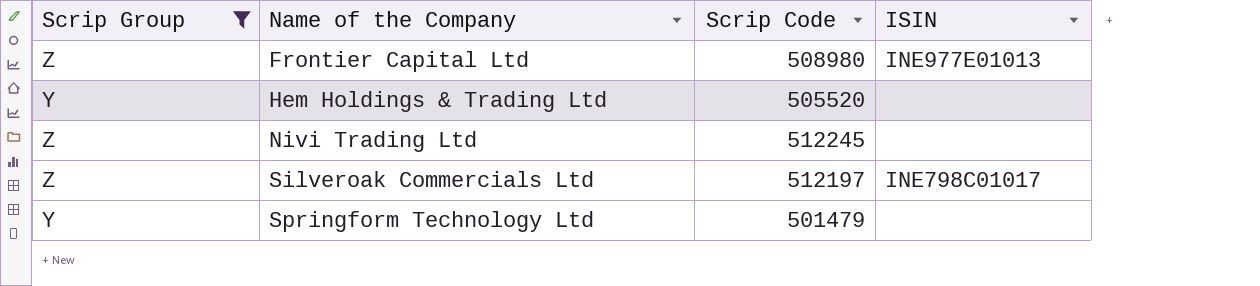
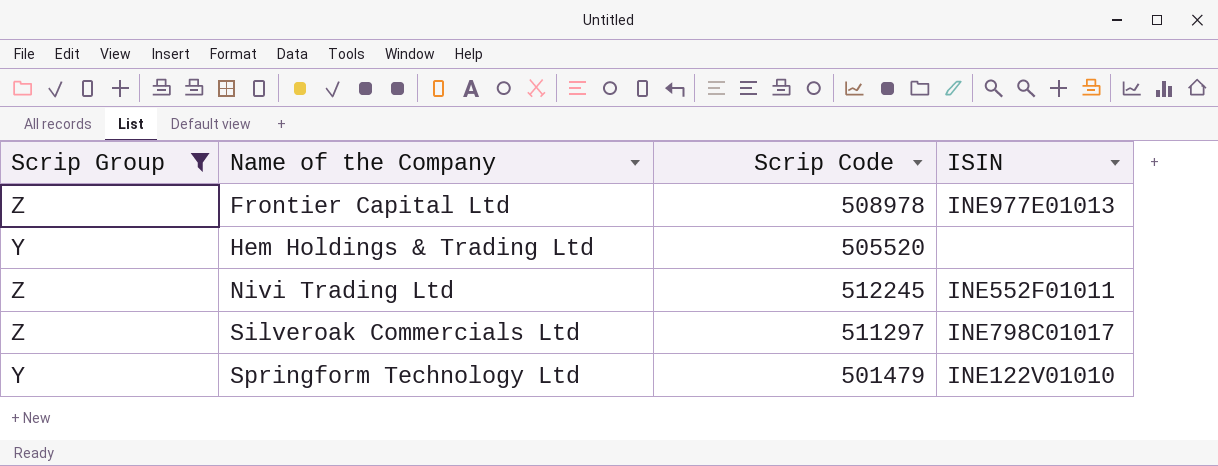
Frontier Capital Ltd | Scrip Code: 508980 -> 508978
Nivi Trading Ltd | ISIN: none -> INE552F01011
Silveroak Commercials Ltd | Scrip Code: 512197 -> 511297
Springform Technology Ltd | ISIN: none -> INE122V01010

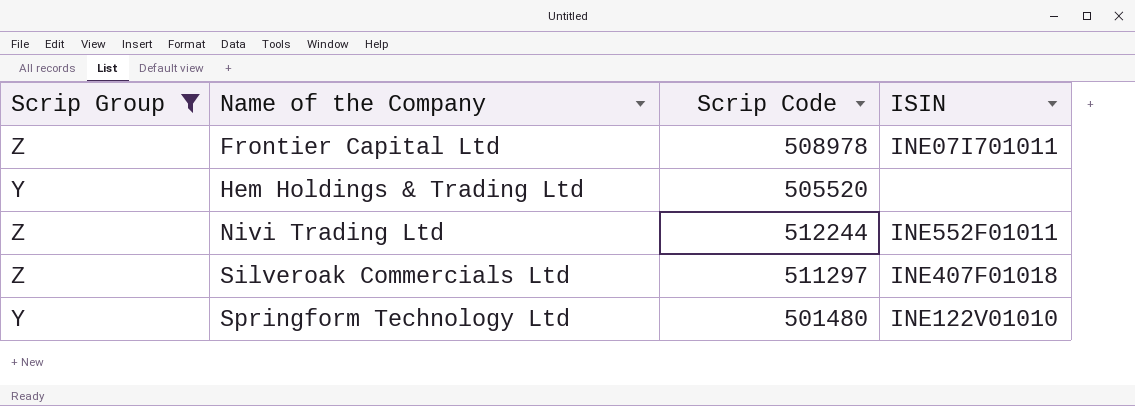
Frontier Capital Ltd | ISIN: INE977E01013 -> INE07I701011
Nivi Trading Ltd | Scrip Code: 512245 -> 512244
Silveroak Commercials Ltd | ISIN: INE798C01017 -> INE407F01018
Springform Technology Ltd | Scrip Code: 501479 -> 501480

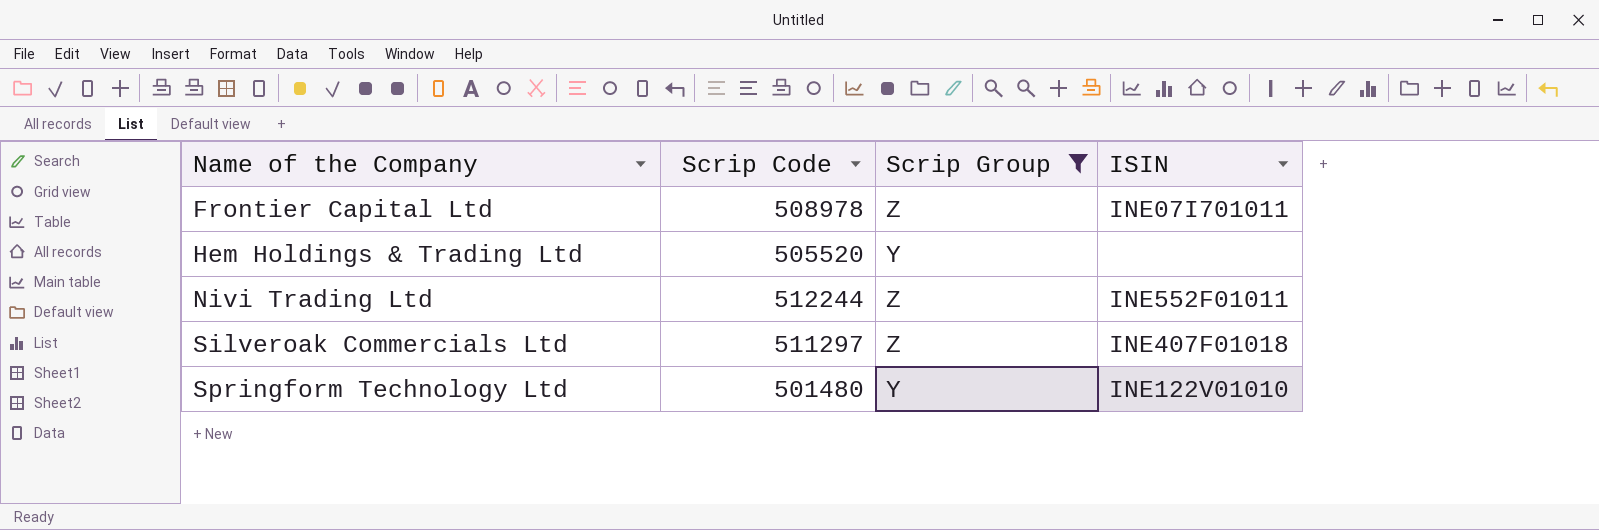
column Scrip Group | position: 1 -> 3

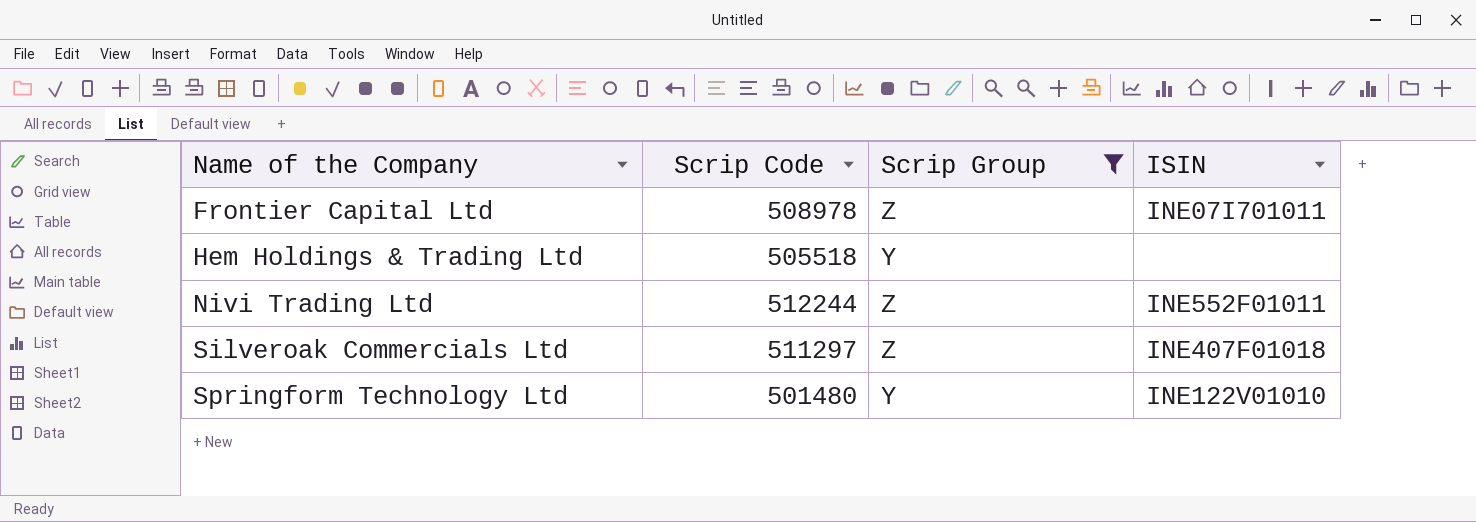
Hem Holdings & Trading Ltd | Scrip Code: 505520 -> 505518

